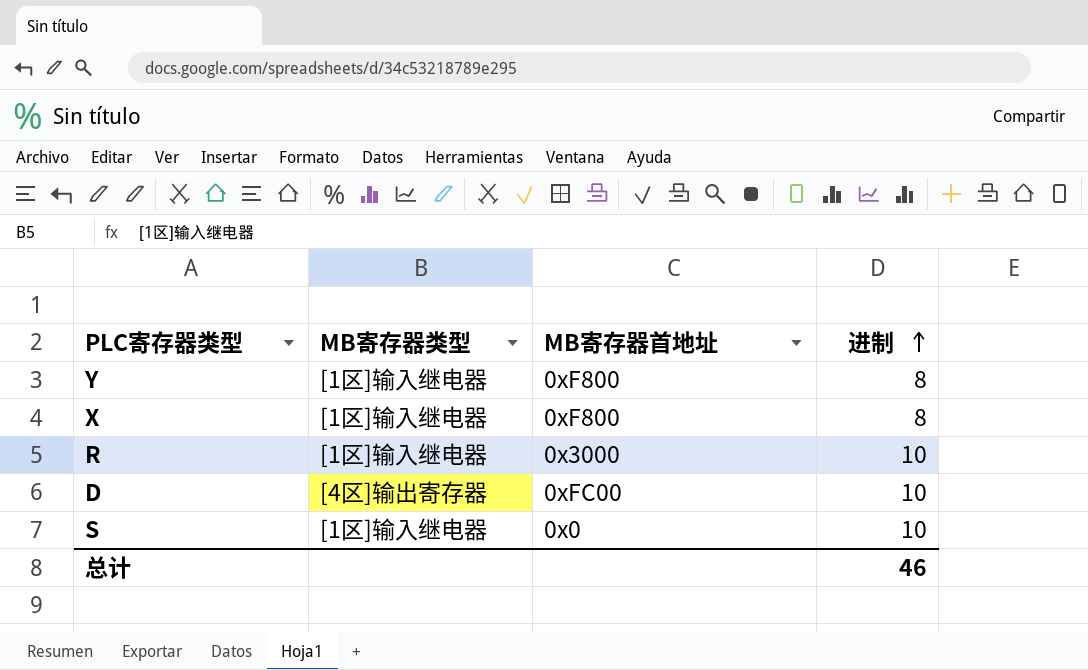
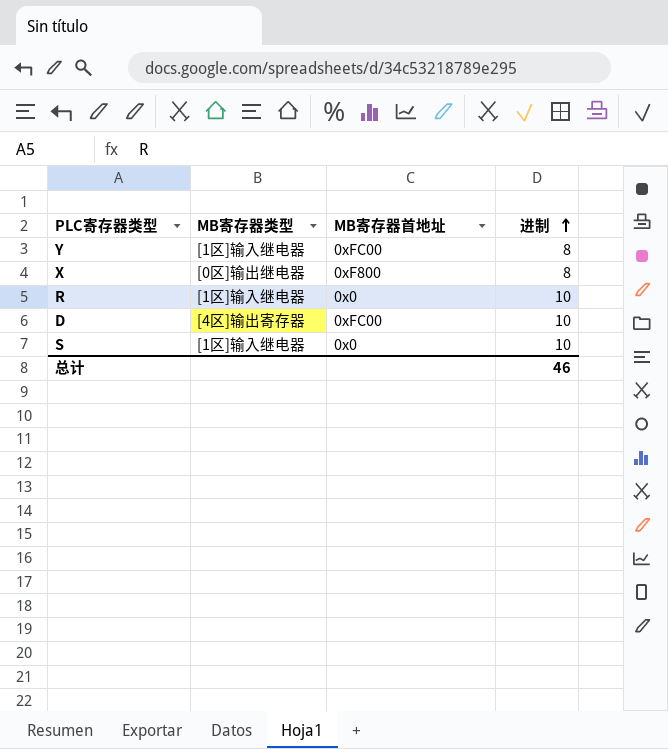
Y | MB寄存器首地址: 0xF800 -> 0xFC00
X | MB寄存器类型: [1区]输入继电器 -> [0区]输出继电器
R | MB寄存器首地址: 0x3000 -> 0x0

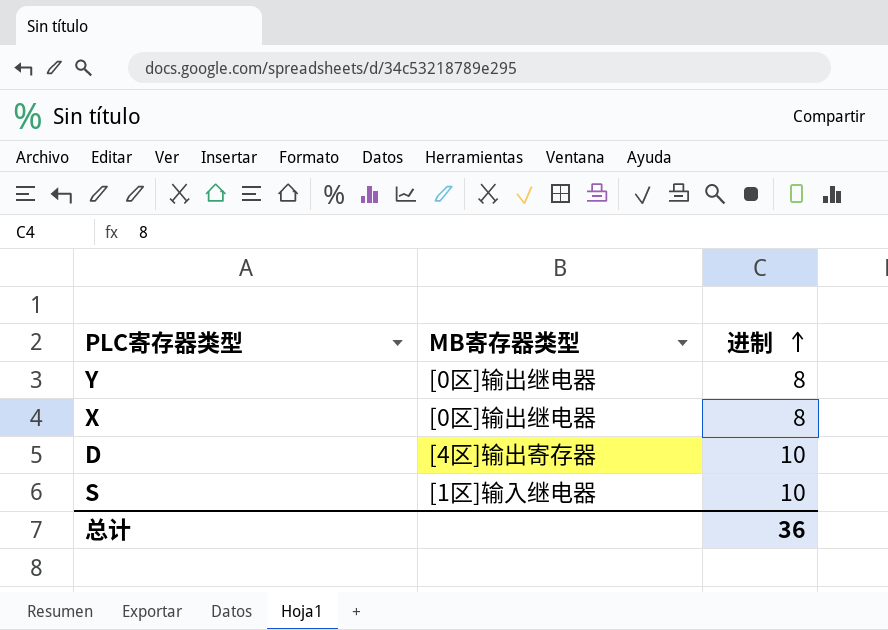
column MB寄存器首地址 | position: 3 -> none
row R: [1区]输入继电器 | 0x0 | 10 -> none
Y | MB寄存器类型: [1区]输入继电器 -> [0区]输出继电器
总计 | 进制: 46 -> 36

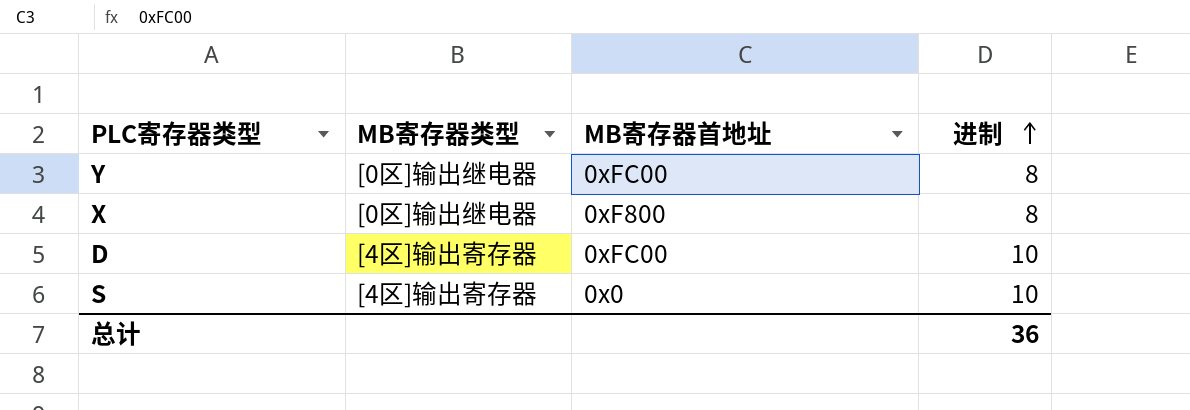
column MB寄存器首地址 | position: none -> 3
S | MB寄存器类型: [1区]输入继电器 -> [4区]输出寄存器

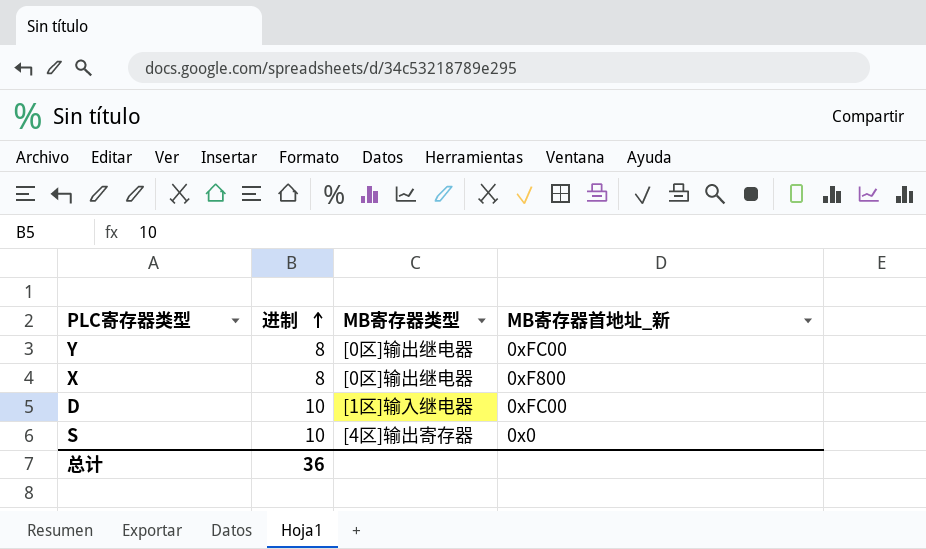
column 进制 | position: 4 -> 2
column name: MB寄存器首地址 -> MB寄存器首地址_新
D | MB寄存器类型: [4区]输出寄存器 -> [1区]输入继电器

